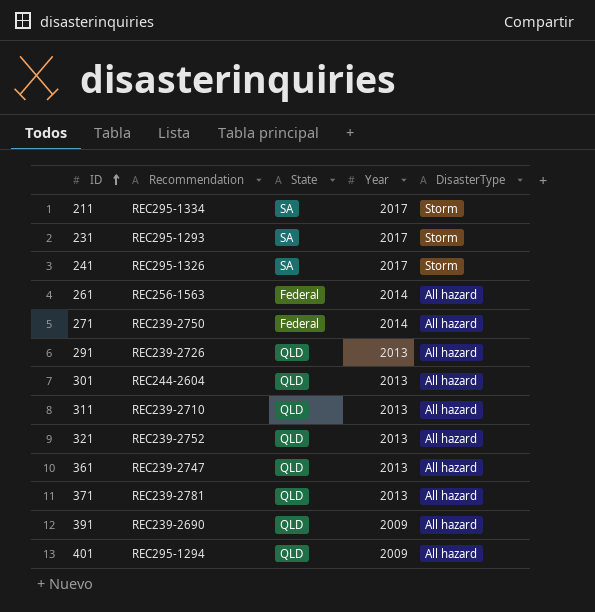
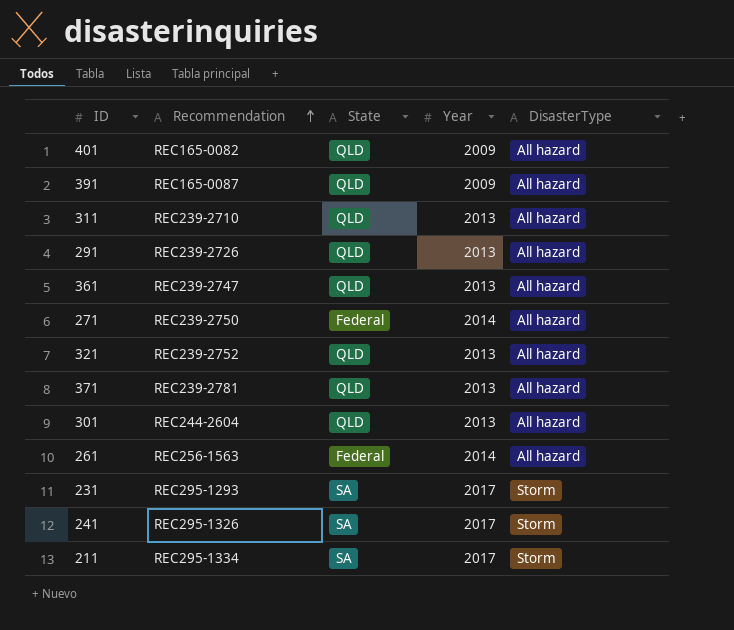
row order: ID ascending -> Recommendation ascending
401 | Recommendation: REC295-1294 -> REC165-0082
391 | Recommendation: REC239-2690 -> REC165-0087

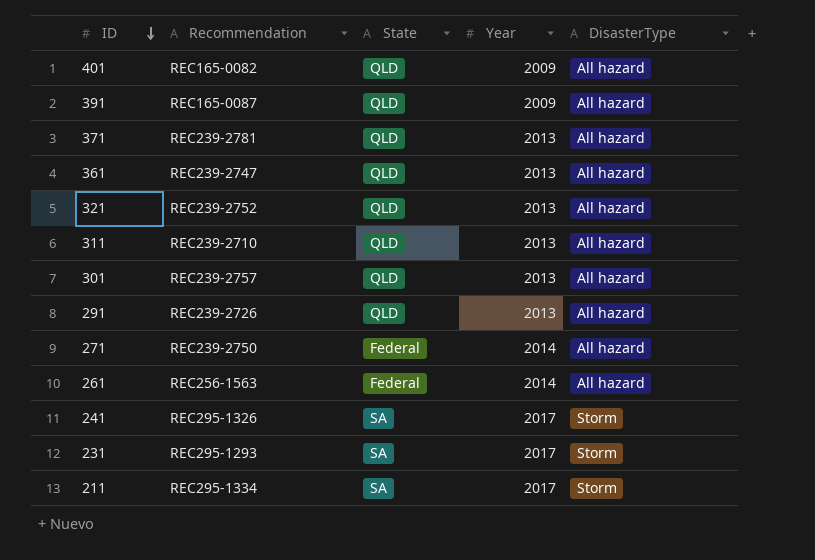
row order: Recommendation ascending -> ID descending
301 | Recommendation: REC244-2604 -> REC239-2757

